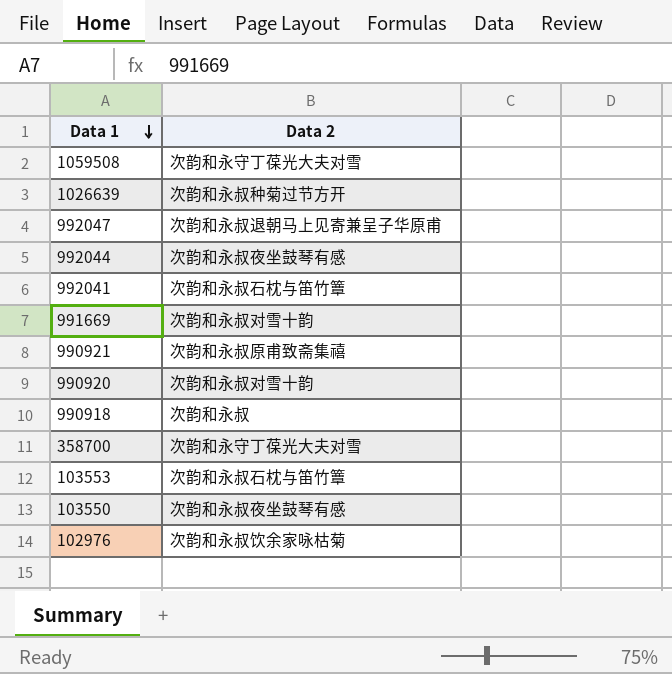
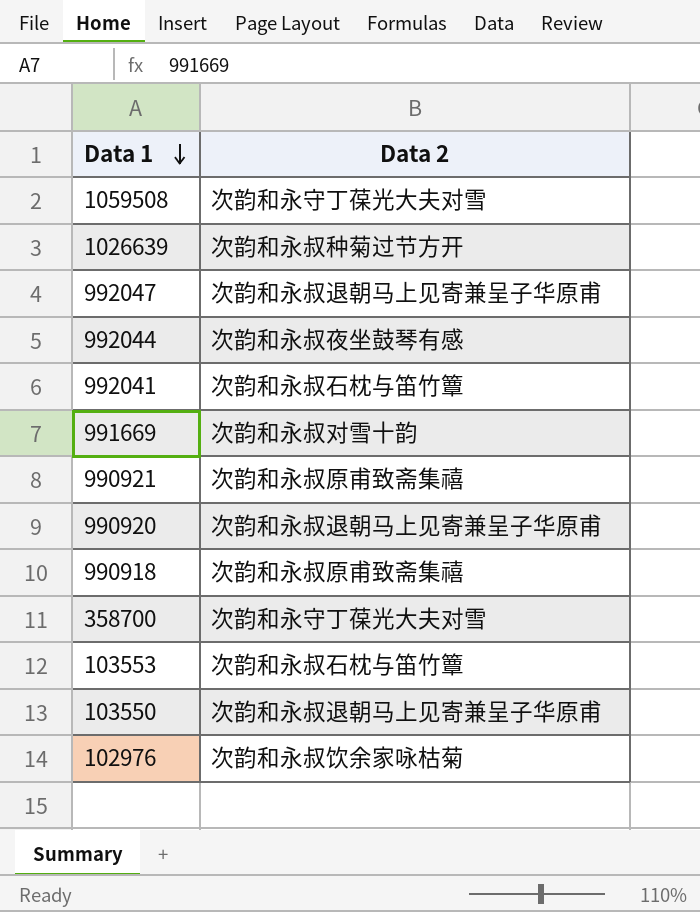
990920 | Data 2: 次韵和永叔对雪十韵 -> 次韵和永叔退朝马上见寄兼呈子华原甫
990918 | Data 2: 次韵和永叔 -> 次韵和永叔原甫致斋集禧
103550 | Data 2: 次韵和永叔夜坐鼓琴有感 -> 次韵和永叔退朝马上见寄兼呈子华原甫

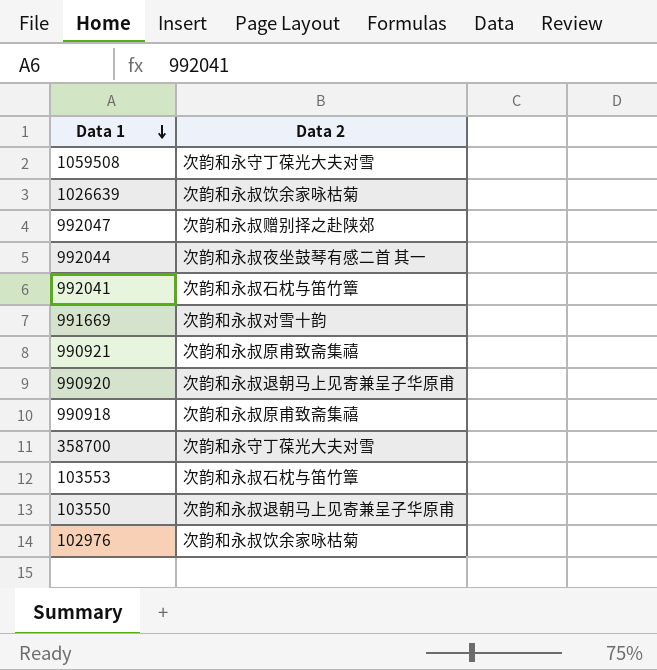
1026639 | Data 2: 次韵和永叔种菊过节方开 -> 次韵和永叔饮余家咏枯菊
992047 | Data 2: 次韵和永叔退朝马上见寄兼呈子华原甫 -> 次韵和永叔赠别择之赴陕郊
992044 | Data 2: 次韵和永叔夜坐鼓琴有感 -> 次韵和永叔夜坐鼓琴有感二首 其一

